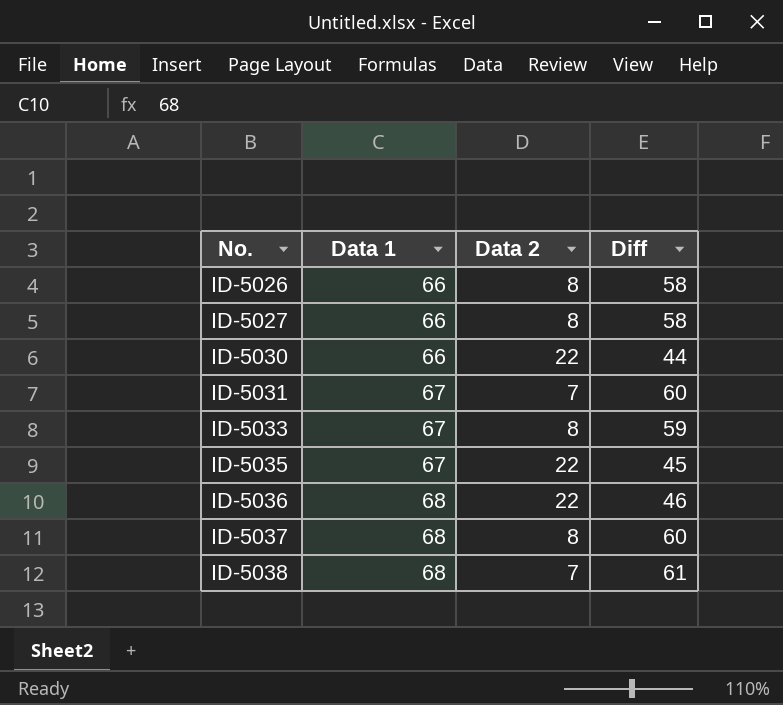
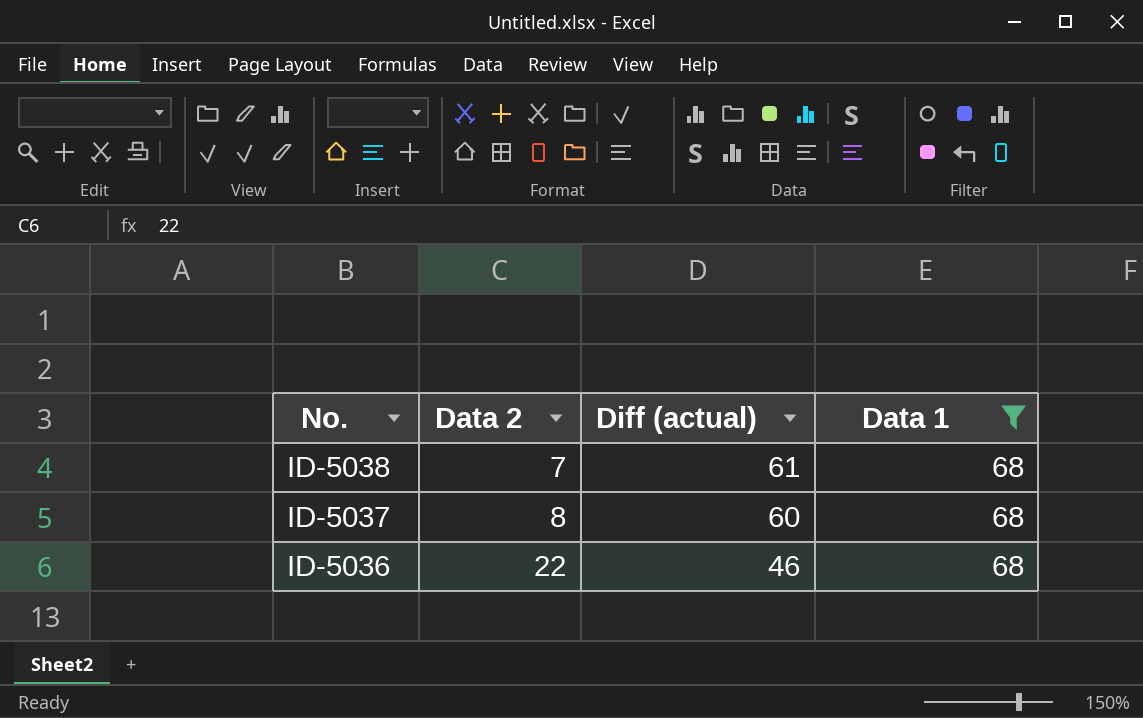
filter: none -> Data 1 = 68
row order: No. ascending -> No. descending
column name: Diff -> Diff (actual)
column Data 1 | position: 2 -> 4

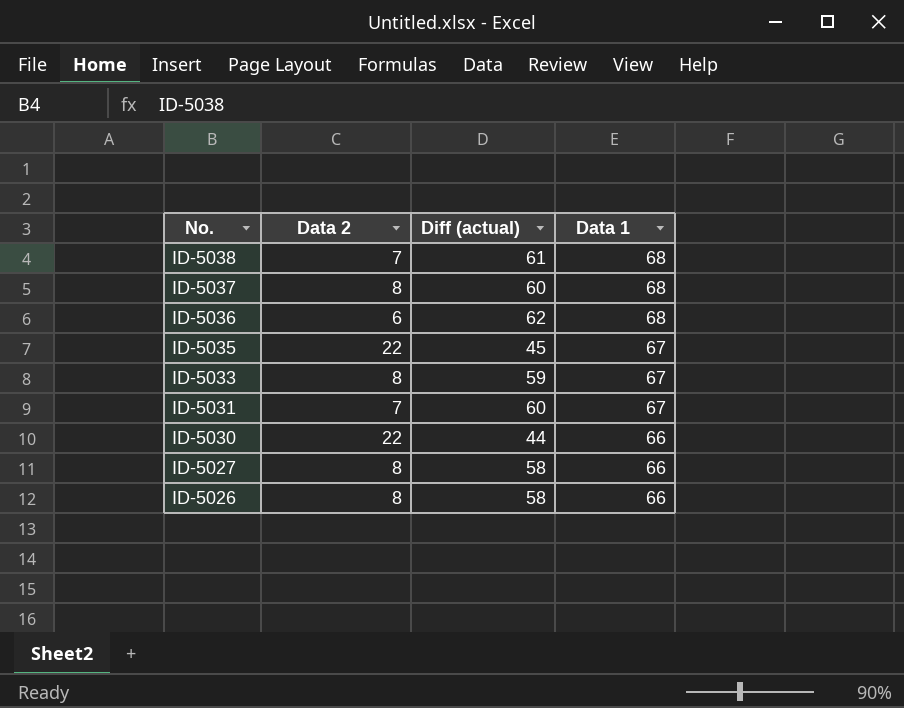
filter: Data 1 = 68 -> none
ID-5036 | Data 2: 22 -> 6
ID-5036 | Diff (actual): 46 -> 62

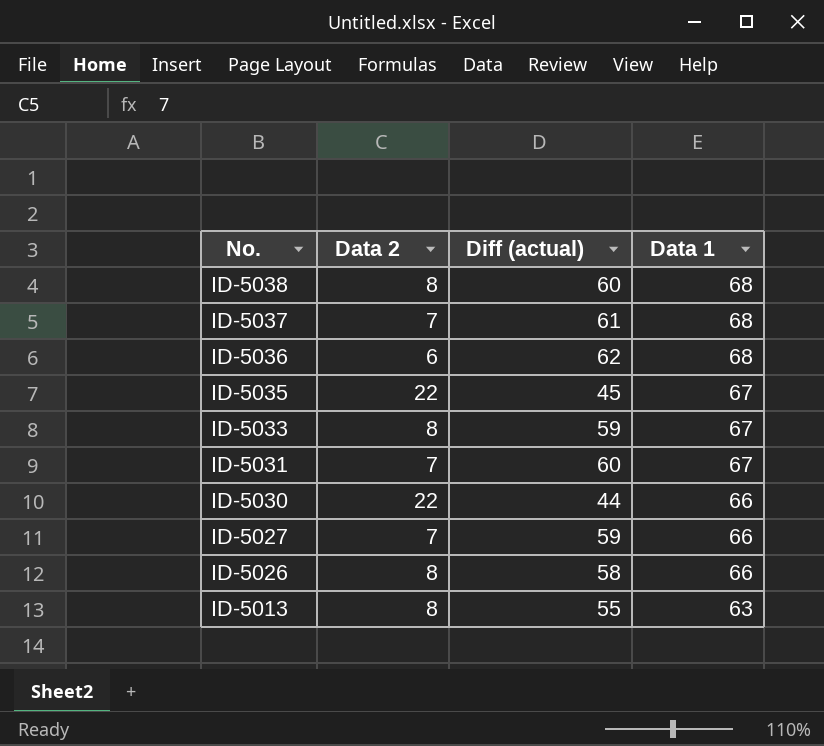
ID-5038 | Data 2: 7 -> 8
ID-5038 | Diff (actual): 61 -> 60
ID-5037 | Data 2: 8 -> 7
ID-5037 | Diff (actual): 60 -> 61
ID-5027 | Data 2: 8 -> 7
ID-5027 | Diff (actual): 58 -> 59
row ID-5013: none -> 8 | 55 | 63

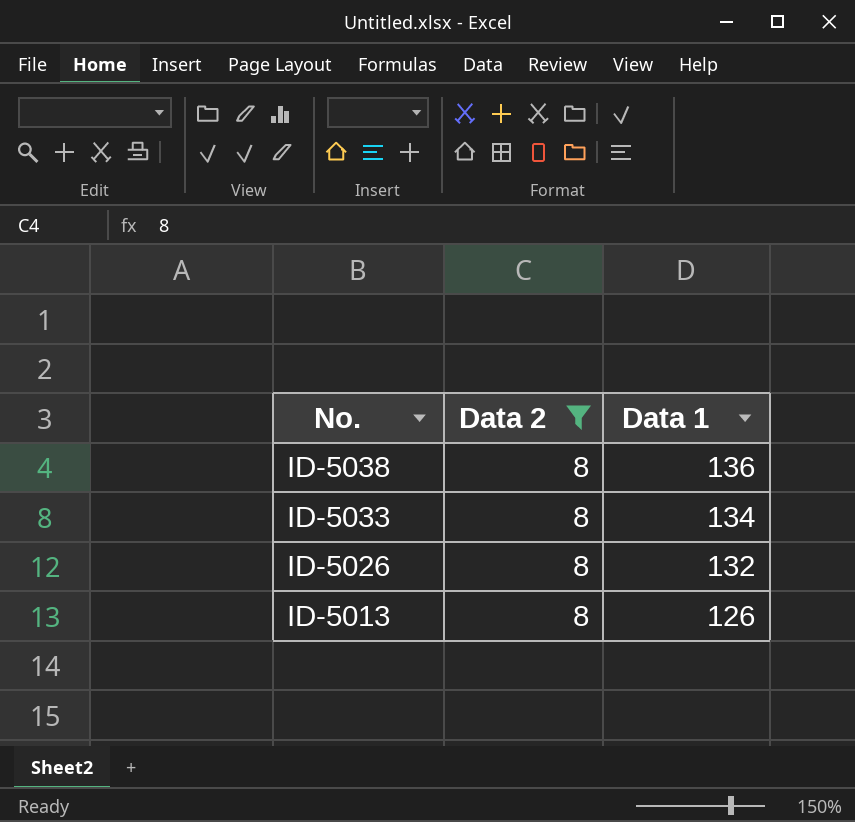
filter: none -> Data 2 = 8
column Diff (actual) | formula: [Data 1] - [Data 2] -> none
ID-5038 | Data 1: 68 -> 136
ID-5033 | Data 1: 67 -> 134
ID-5026 | Data 1: 66 -> 132
ID-5013 | Data 1: 63 -> 126

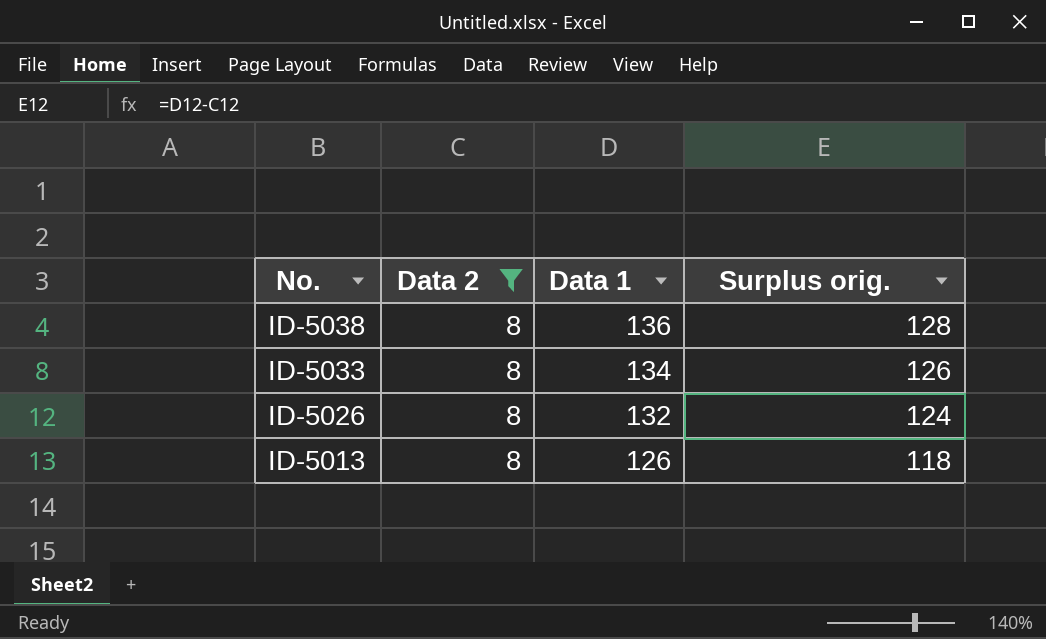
column Surplus orig. | formula: none -> [Data 1] - [Data 2]

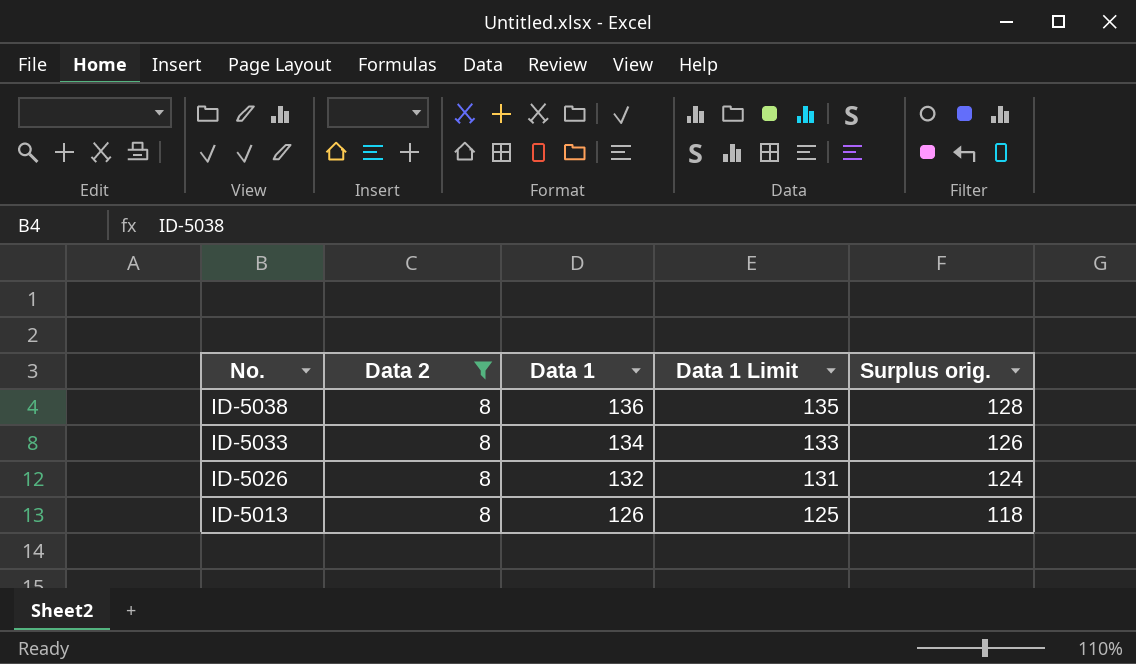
column Data 1 Limit | formula: none -> [Data 1] - 1

